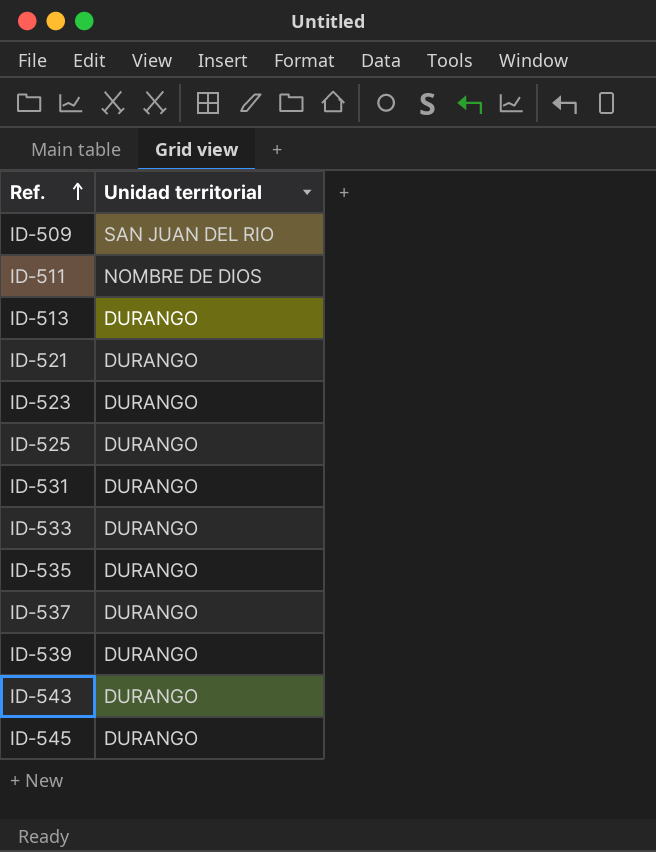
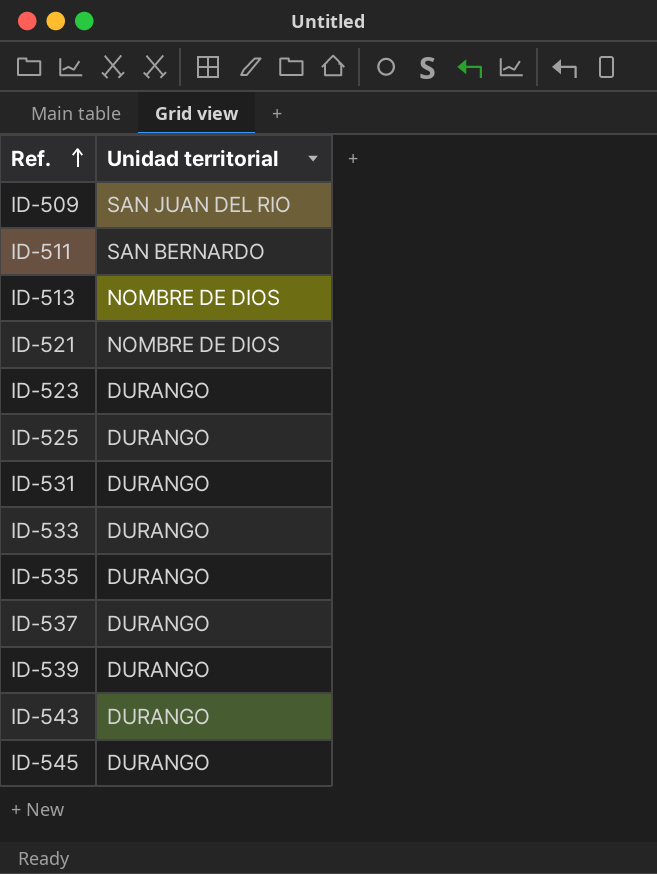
ID-511 | Unidad territorial: NOMBRE DE DIOS -> SAN BERNARDO
ID-513 | Unidad territorial: DURANGO -> NOMBRE DE DIOS
ID-521 | Unidad territorial: DURANGO -> NOMBRE DE DIOS

